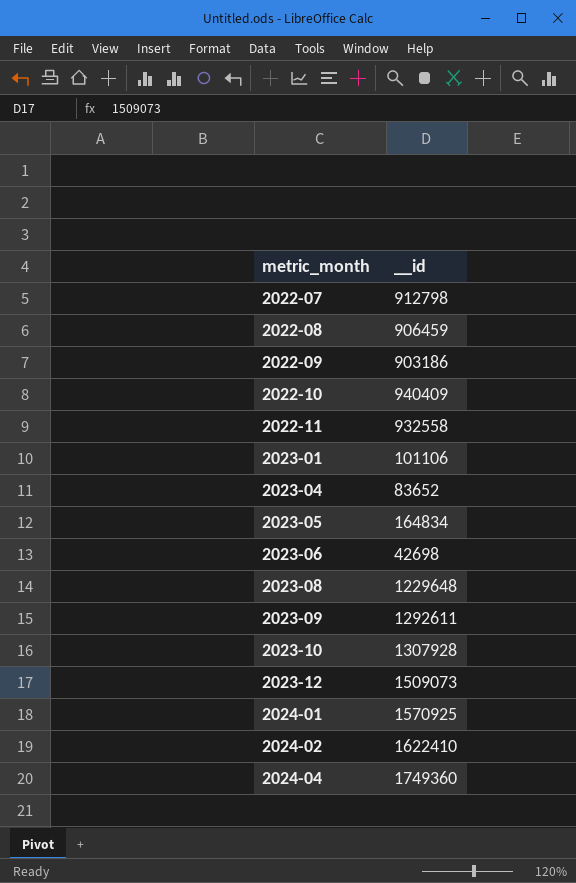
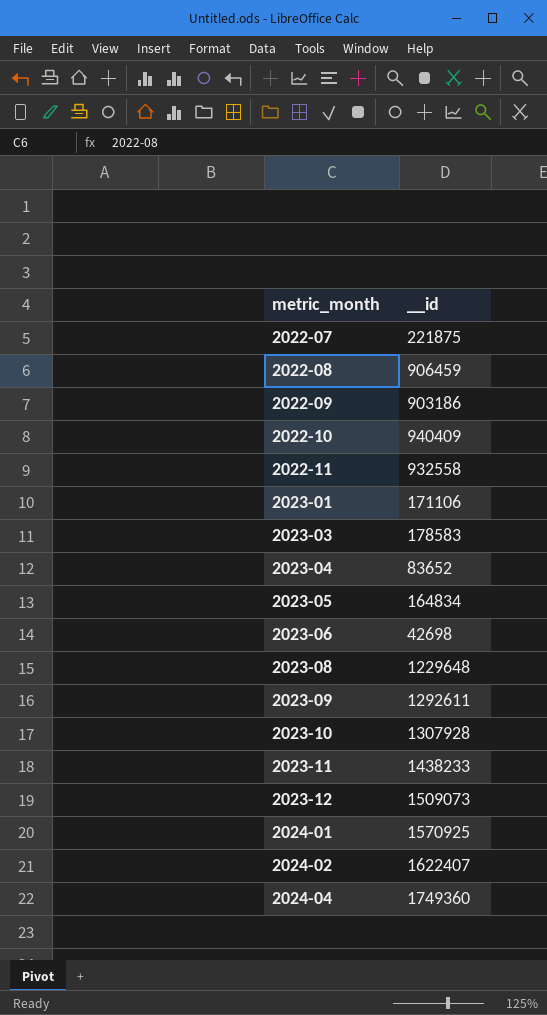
2022-07 | __id: 912798 -> 221875
2023-01 | __id: 101106 -> 171106
row 2023-03: none -> 178583
row 2023-11: none -> 1438233
2024-02 | __id: 1622410 -> 1622407

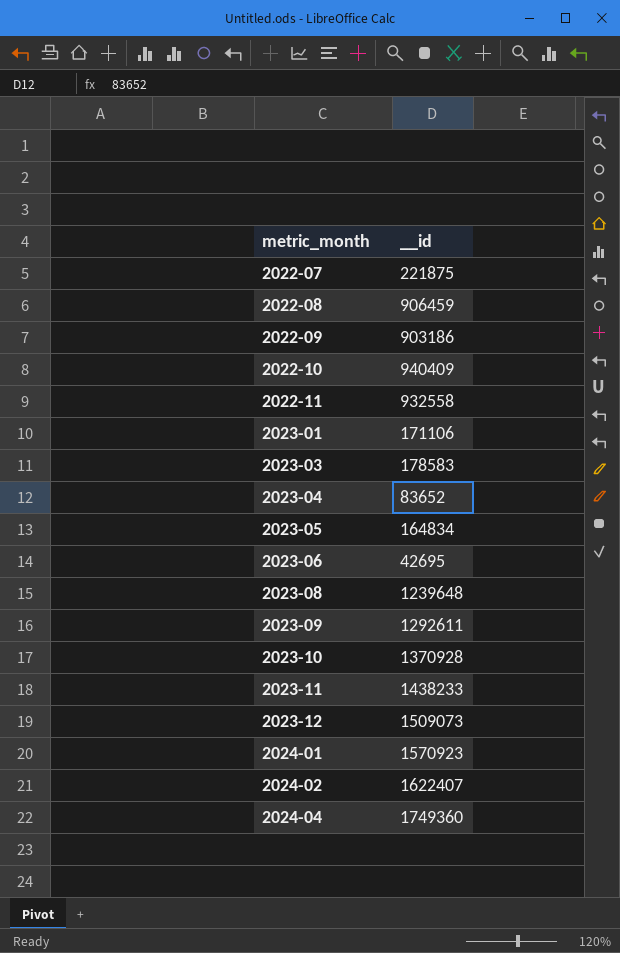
2023-06 | __id: 42698 -> 42695
2023-08 | __id: 1229648 -> 1239648
2023-10 | __id: 1307928 -> 1370928
2024-01 | __id: 1570925 -> 1570923

